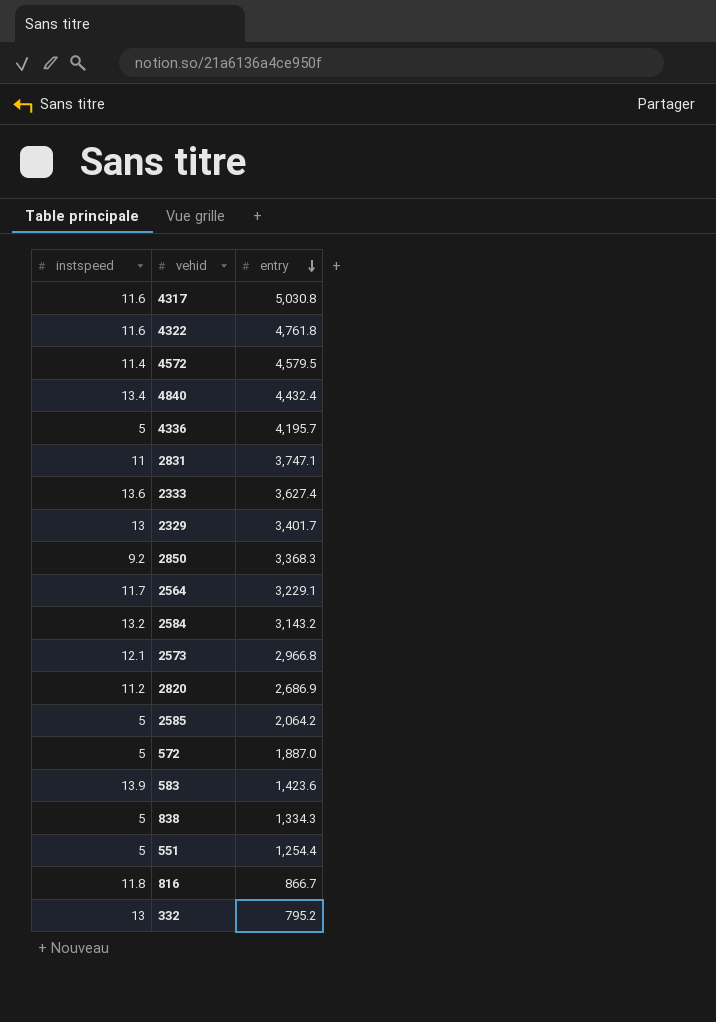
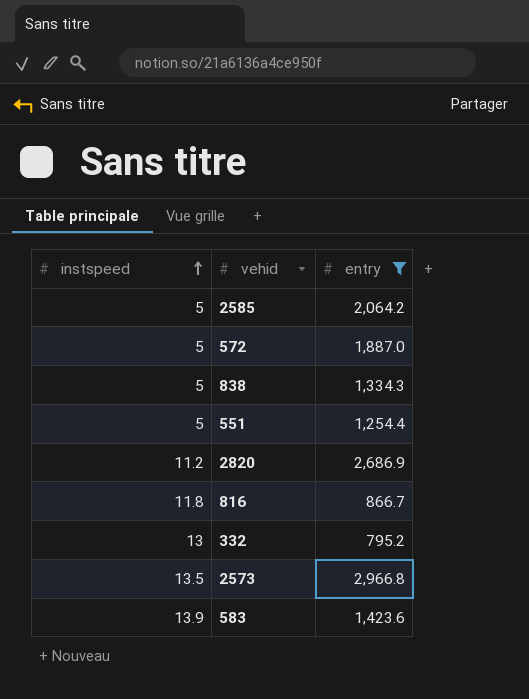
filter: none -> entry <= 2,966.8
row order: entry descending -> instspeed ascending
2573 | instspeed: 12.1 -> 13.5

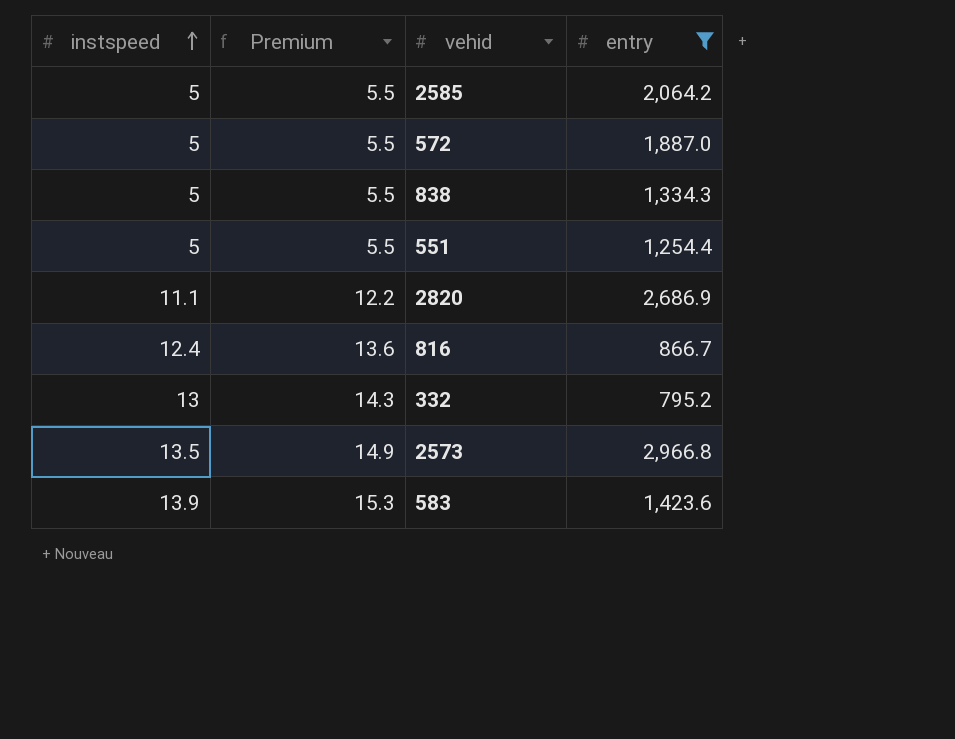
column Premium | formula: none -> [instspeed] * 1.1
2820 | instspeed: 11.2 -> 11.1
816 | instspeed: 11.8 -> 12.4

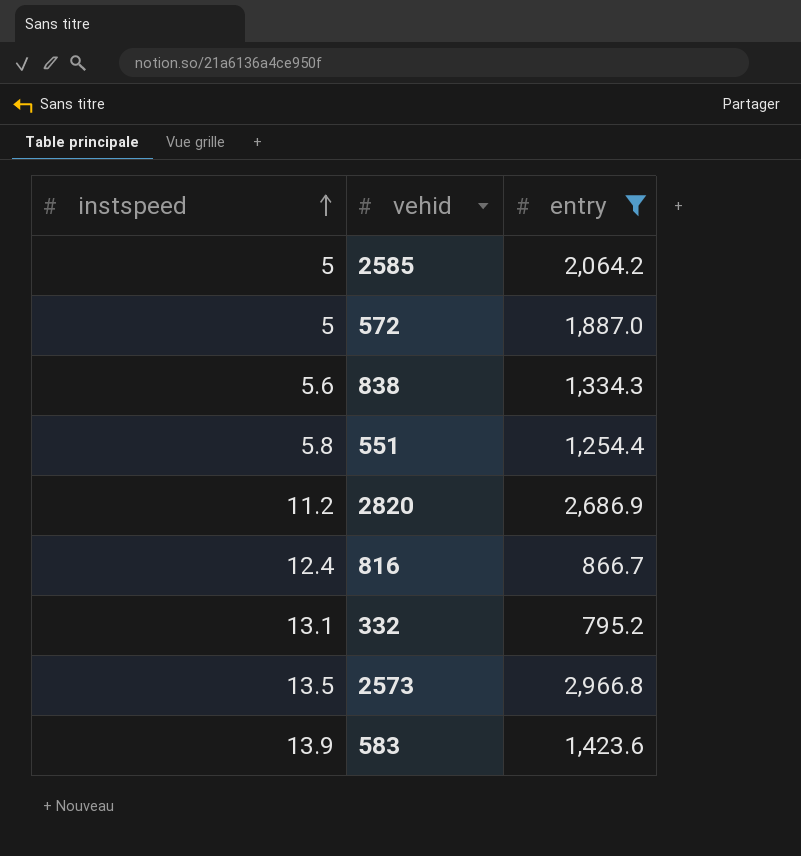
column Premium | formula: [instspeed] * 1.1 -> none
838 | instspeed: 5 -> 5.6
551 | instspeed: 5 -> 5.8
2820 | instspeed: 11.1 -> 11.2
332 | instspeed: 13 -> 13.1

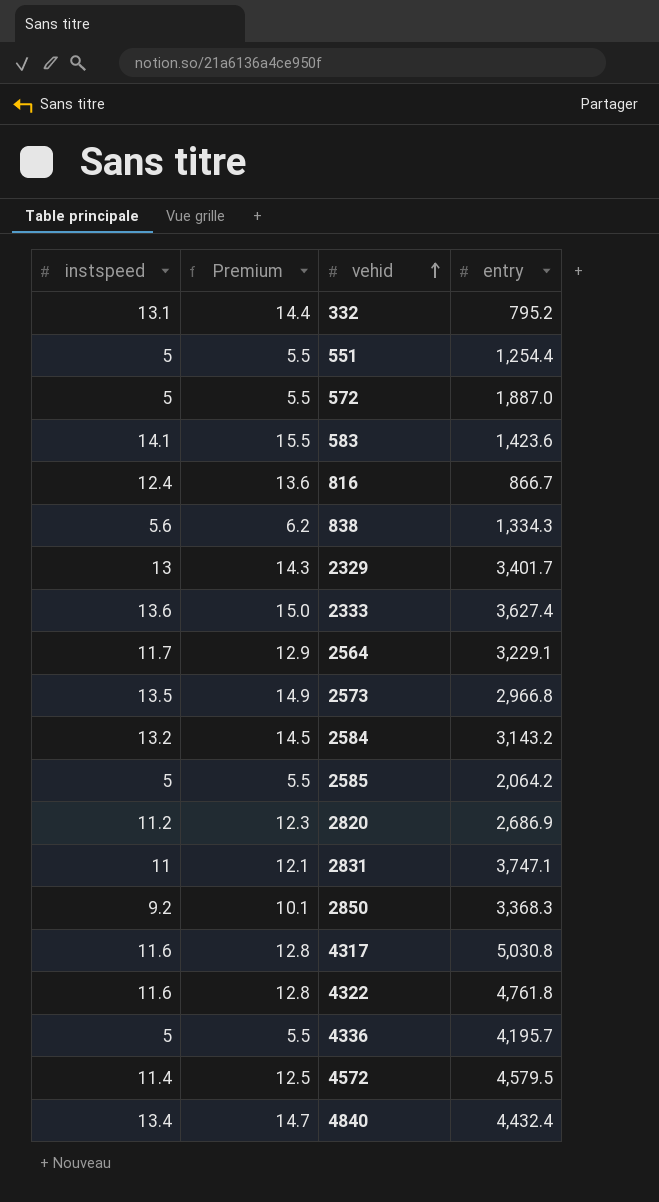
filter: entry <= 2,966.8 -> none
row order: instspeed ascending -> vehid ascending
column Premium | formula: none -> [instspeed] * 1.1
551 | instspeed: 5.8 -> 5
583 | instspeed: 13.9 -> 14.1

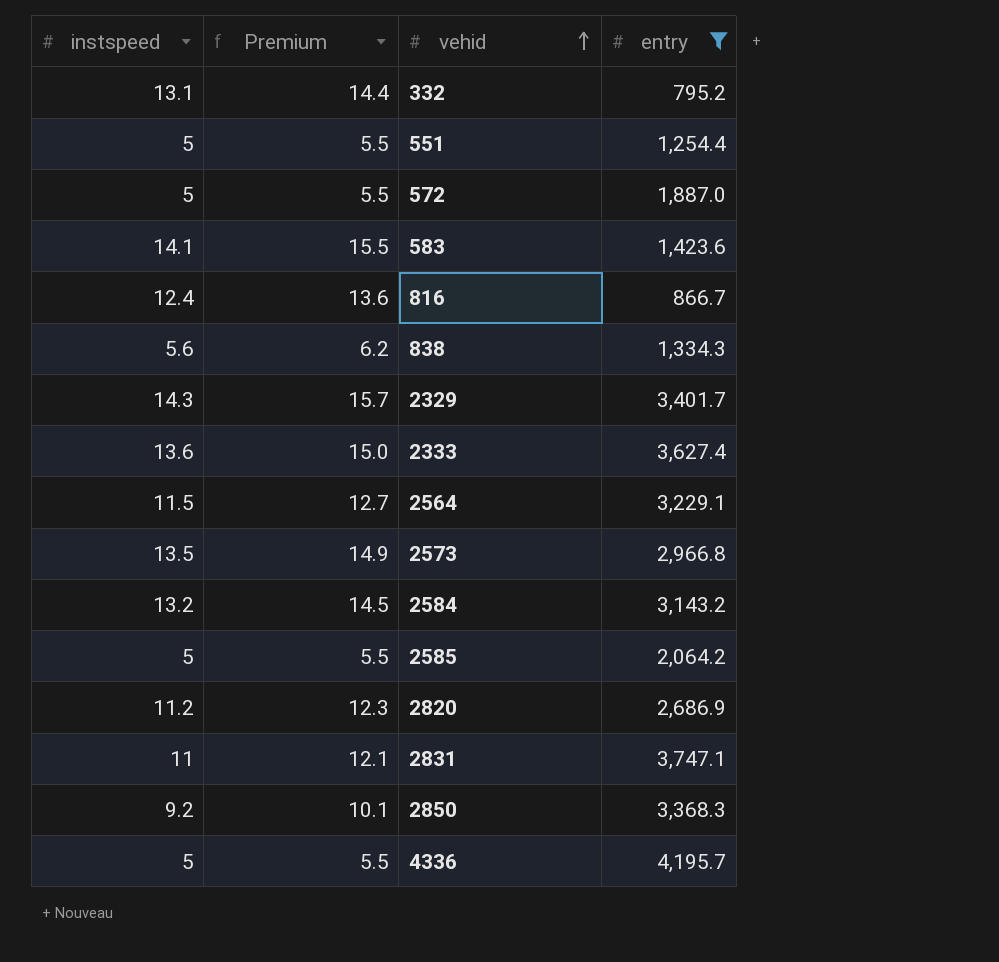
filter: none -> entry <= 4,195.7
2329 | instspeed: 13 -> 14.3
2329 | Premium: 14.3 -> 15.7
2564 | instspeed: 11.7 -> 11.5
2564 | Premium: 12.9 -> 12.7

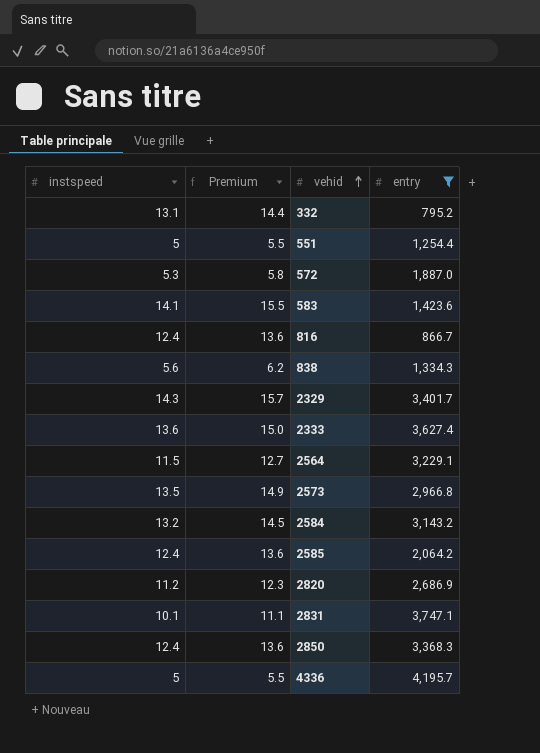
572 | instspeed: 5 -> 5.3
572 | Premium: 5.5 -> 5.8
2585 | instspeed: 5 -> 12.4
2585 | Premium: 5.5 -> 13.6
2831 | instspeed: 11 -> 10.1
2831 | Premium: 12.1 -> 11.1
2850 | instspeed: 9.2 -> 12.4
2850 | Premium: 10.1 -> 13.6

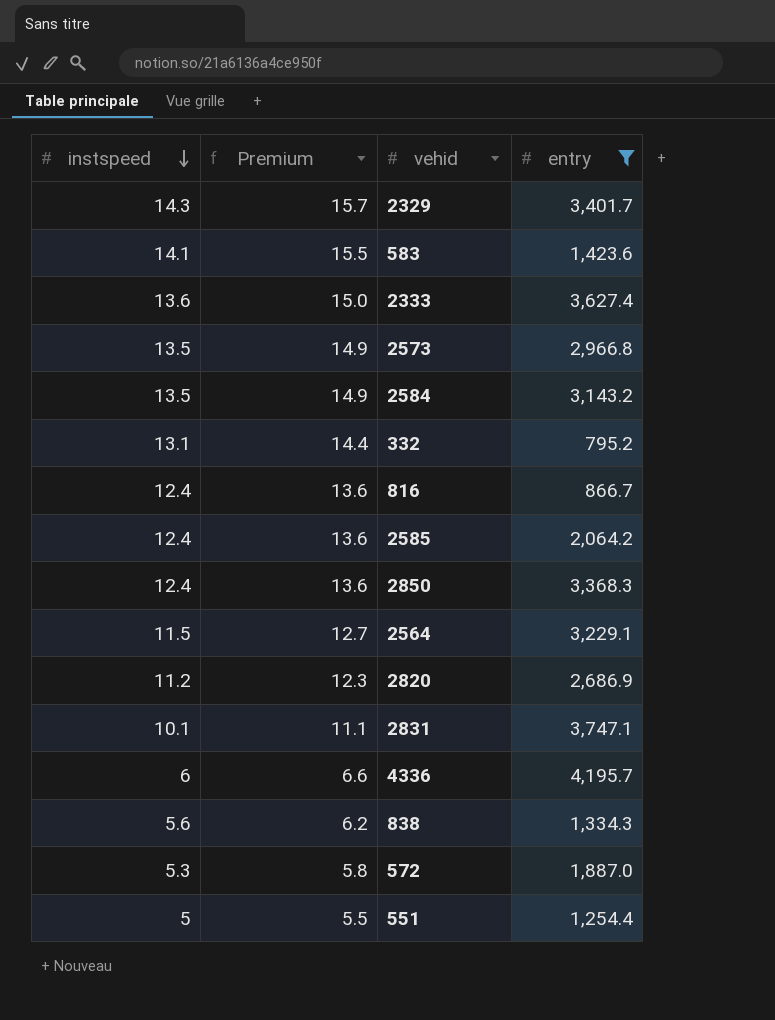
row order: vehid ascending -> instspeed descending
2584 | instspeed: 13.2 -> 13.5
2584 | Premium: 14.5 -> 14.9
4336 | instspeed: 5 -> 6
4336 | Premium: 5.5 -> 6.6

